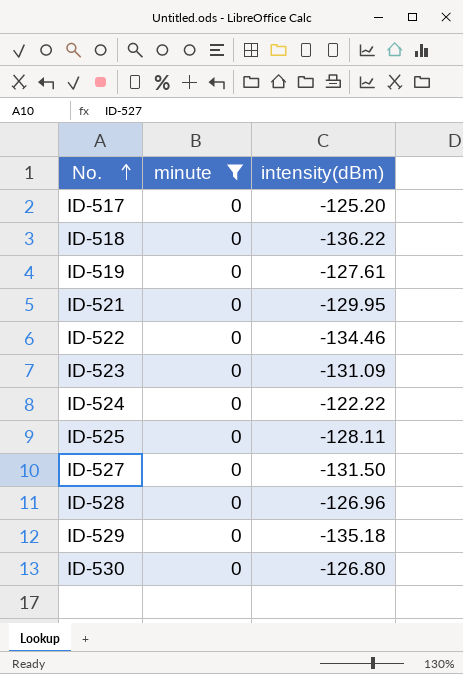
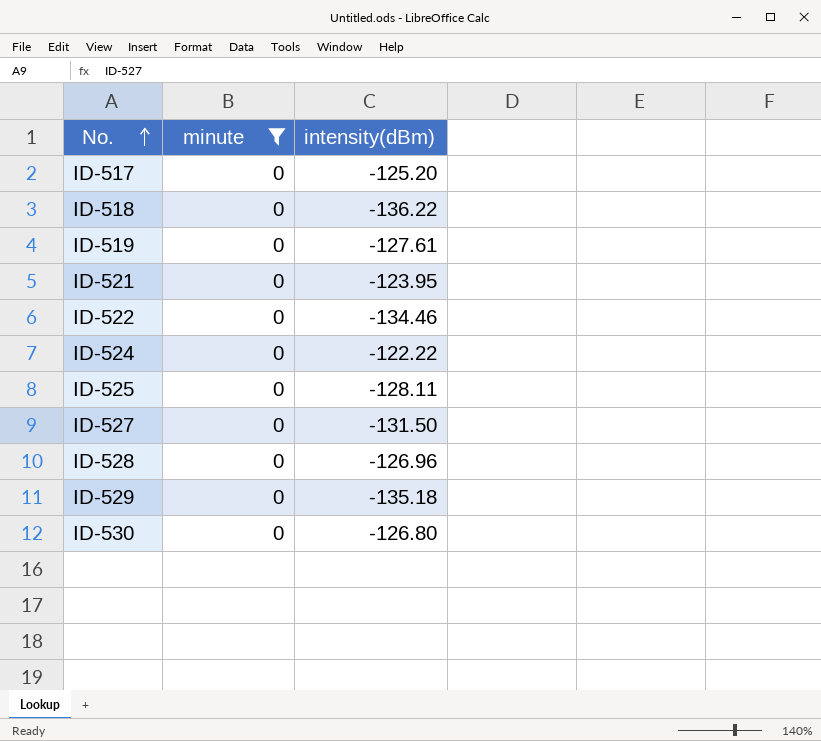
row ID-523: 0 | -131.09 -> none
ID-521 | intensity(dBm): -129.95 -> -123.95

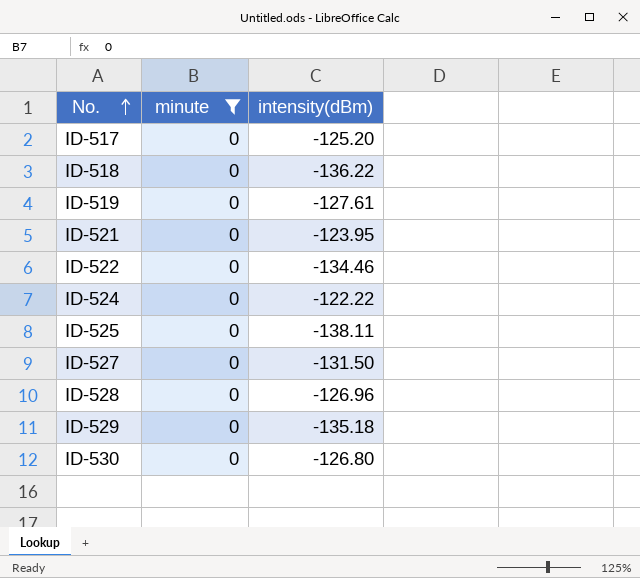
ID-525 | intensity(dBm): -128.11 -> -138.11

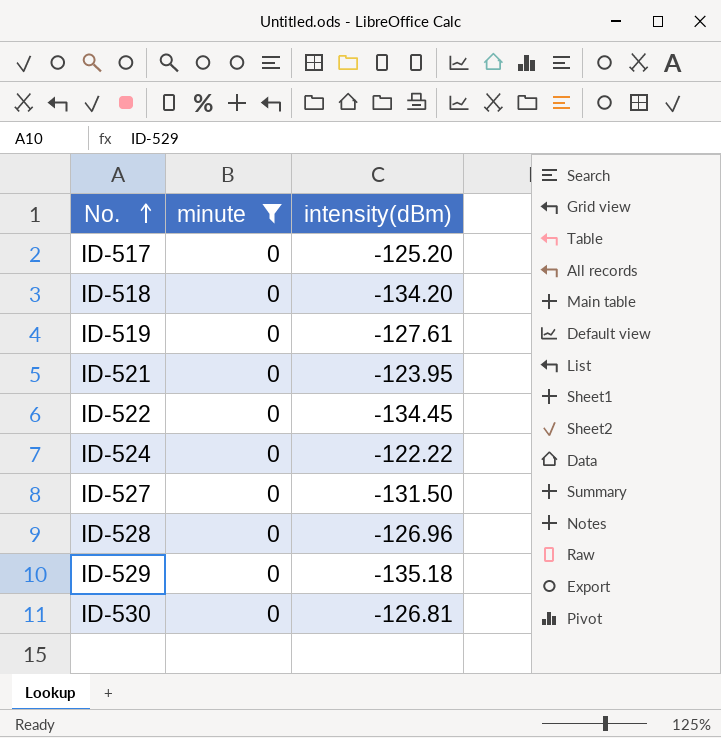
row ID-525: 0 | -138.11 -> none
ID-518 | intensity(dBm): -136.22 -> -134.20
ID-522 | intensity(dBm): -134.46 -> -134.45
ID-530 | intensity(dBm): -126.80 -> -126.81

